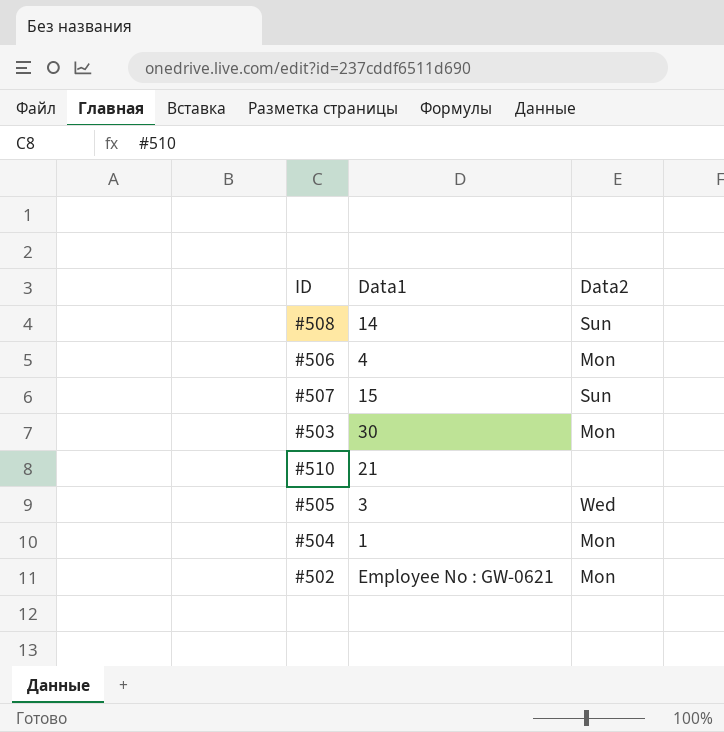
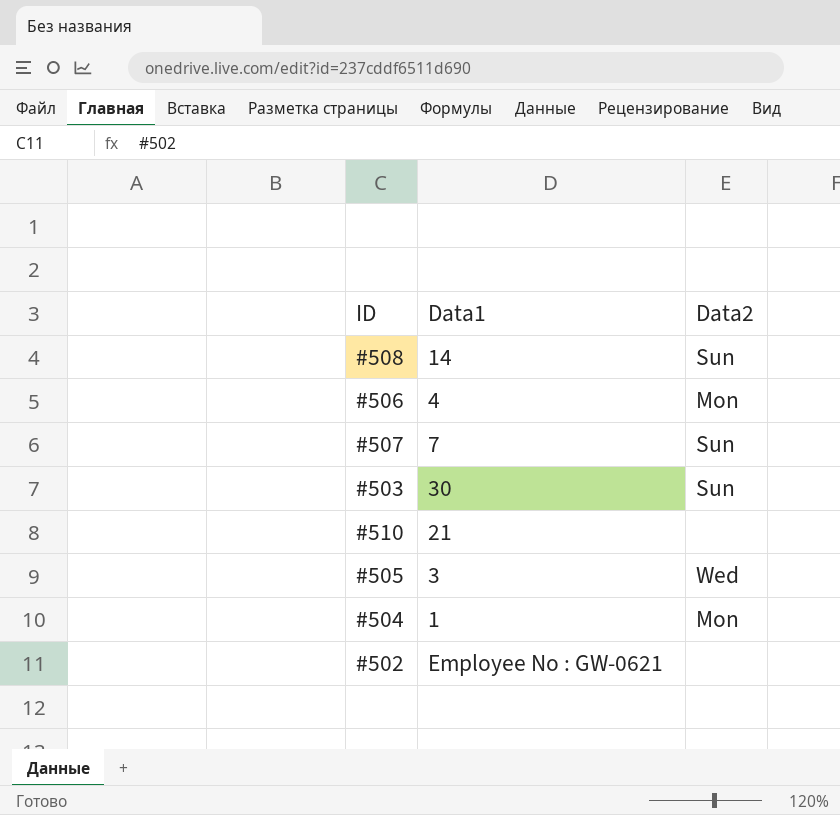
#507 | Data1: 15 -> 7
#503 | Data2: Mon -> Sun
#502 | Data2: Mon -> none

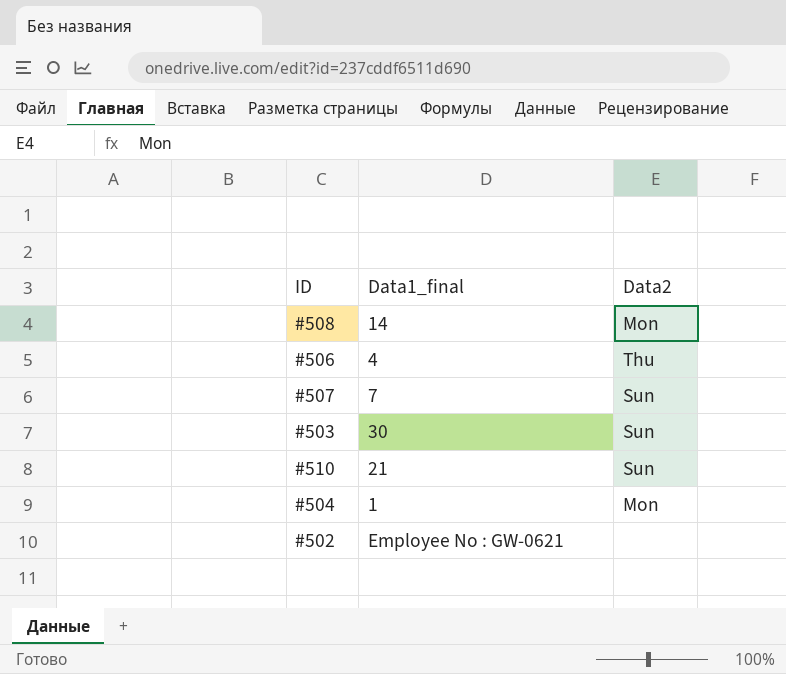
column name: Data1 -> Data1_final
row #505: 3 | Wed -> none
#508 | Data2: Sun -> Mon
#506 | Data2: Mon -> Thu
#510 | Data2: none -> Sun

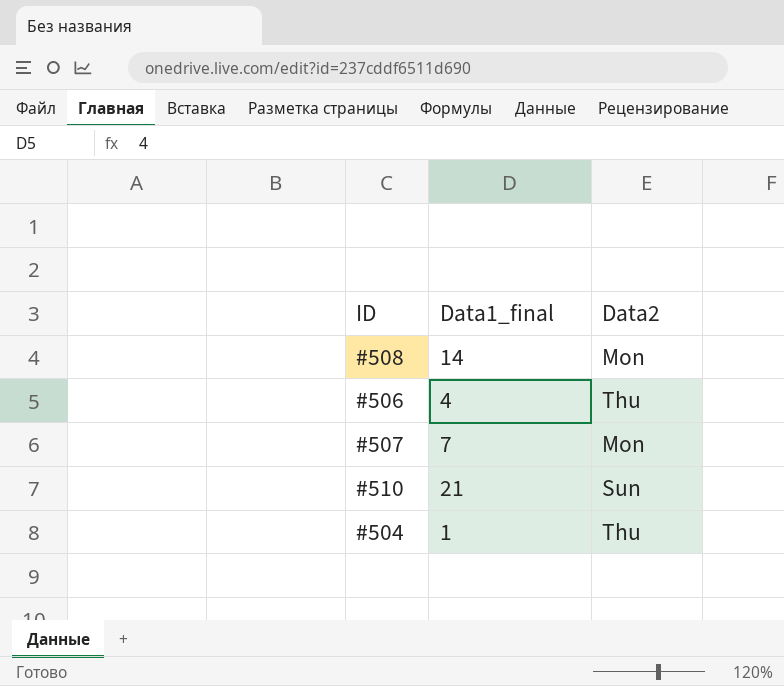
row #503: 30 | Sun -> none
row #502: Employee No : GW-0621 | none -> none
#507 | Data2: Sun -> Mon
#504 | Data2: Mon -> Thu

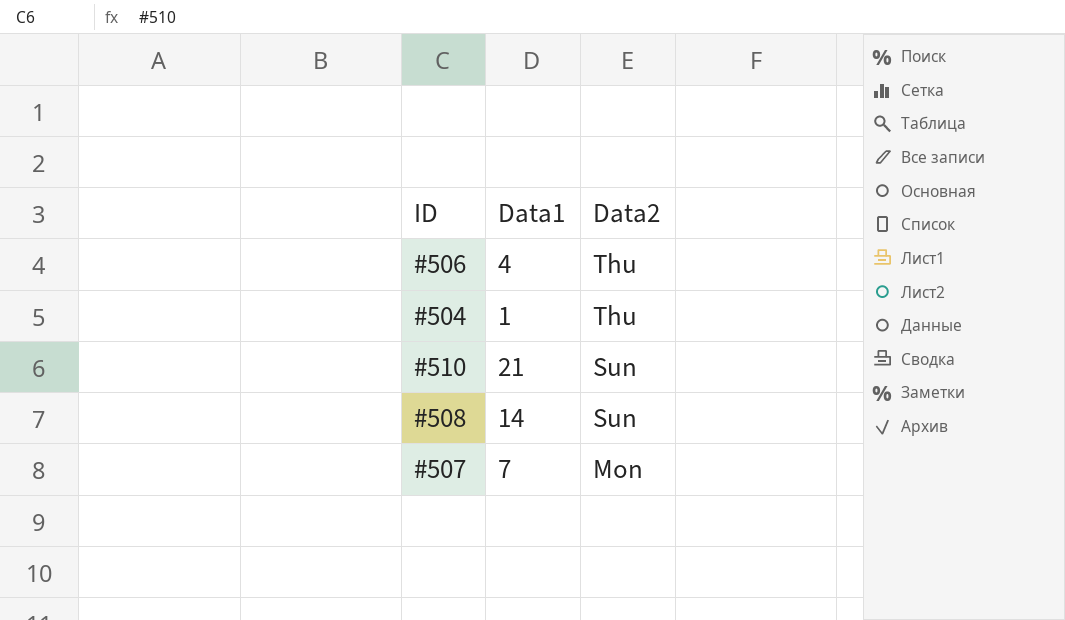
row order: none -> Data2 descending
column name: Data1_final -> Data1
#508 | Data2: Mon -> Sun

